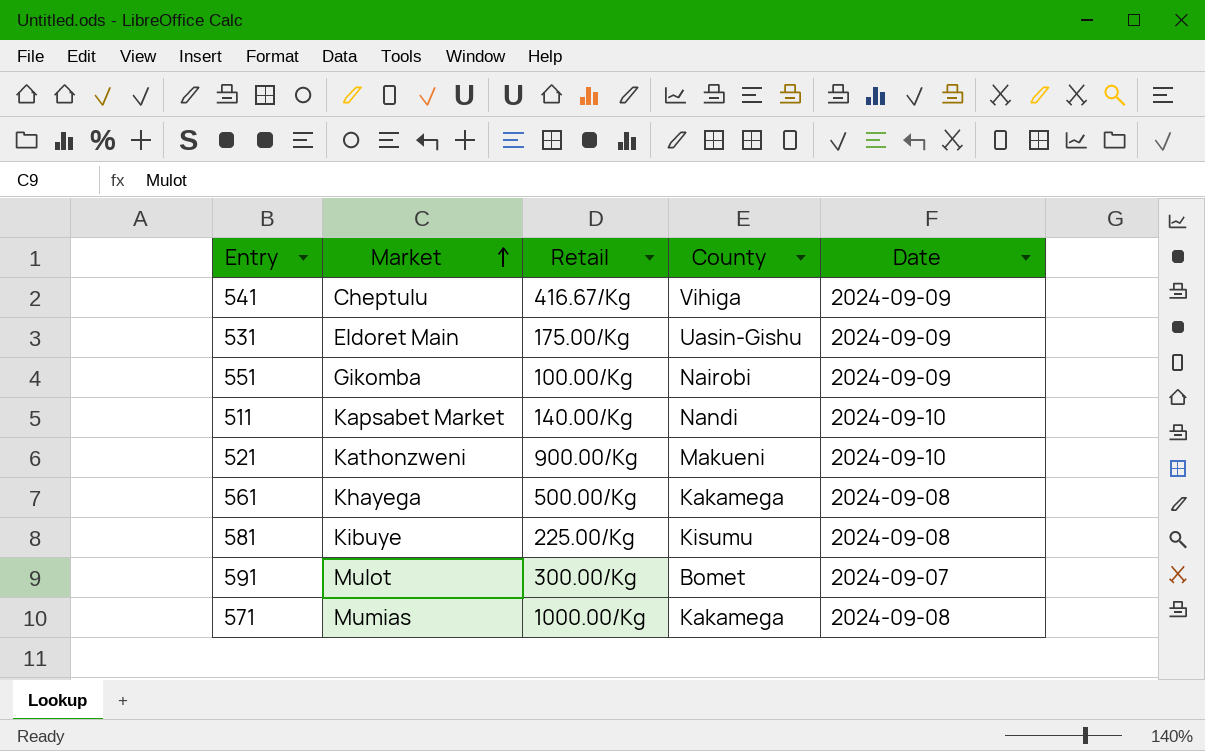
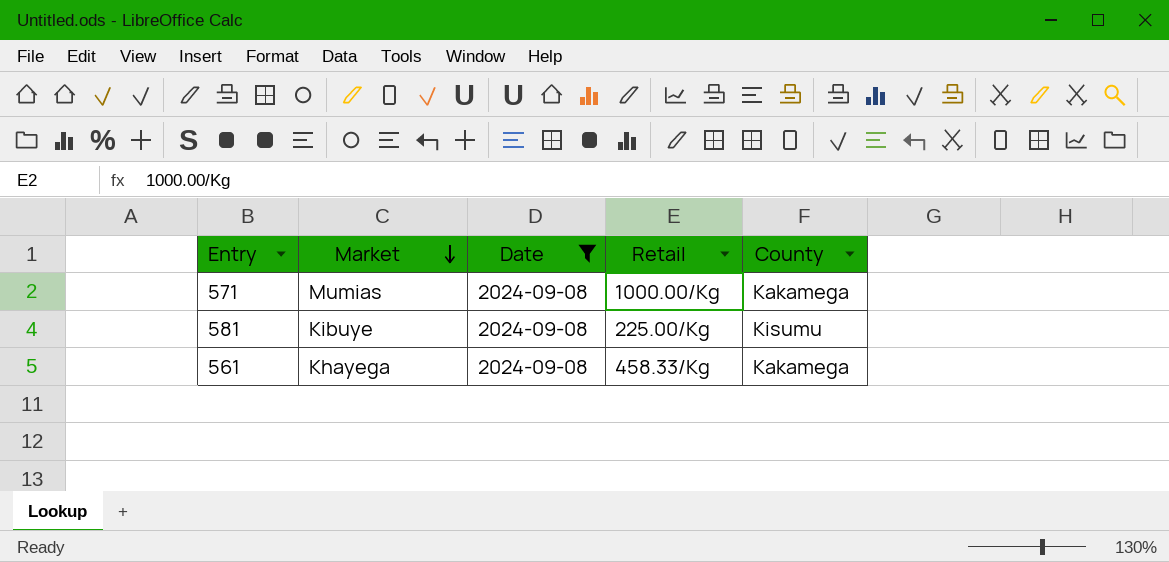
filter: none -> Date = 2024-09-08
row order: Market ascending -> Market descending
column Date | position: 5 -> 3
561 | Retail: 500.00/Kg -> 458.33/Kg

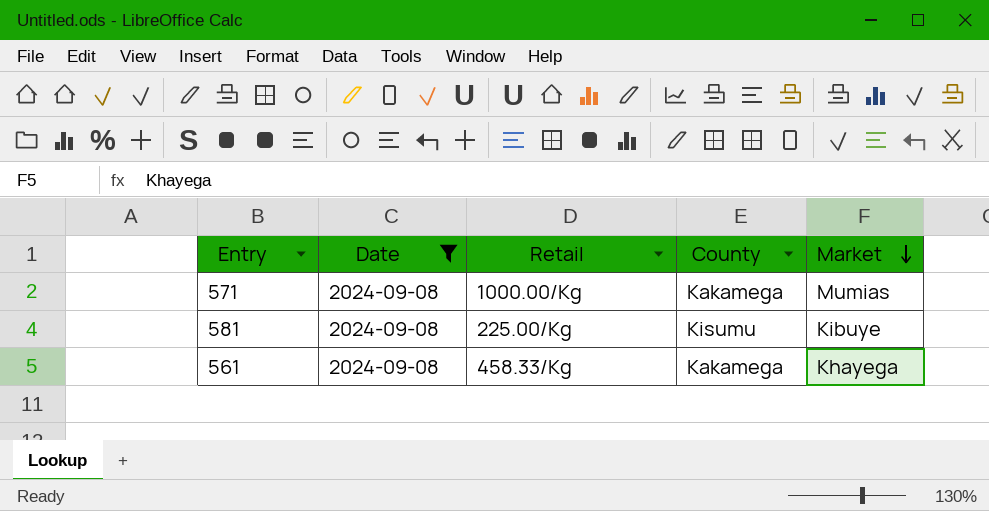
column Market | position: 2 -> 5

